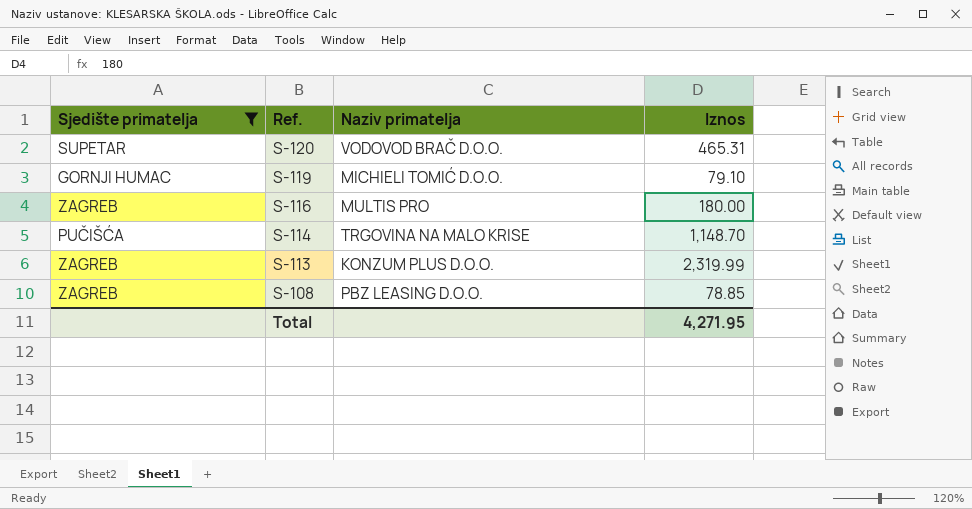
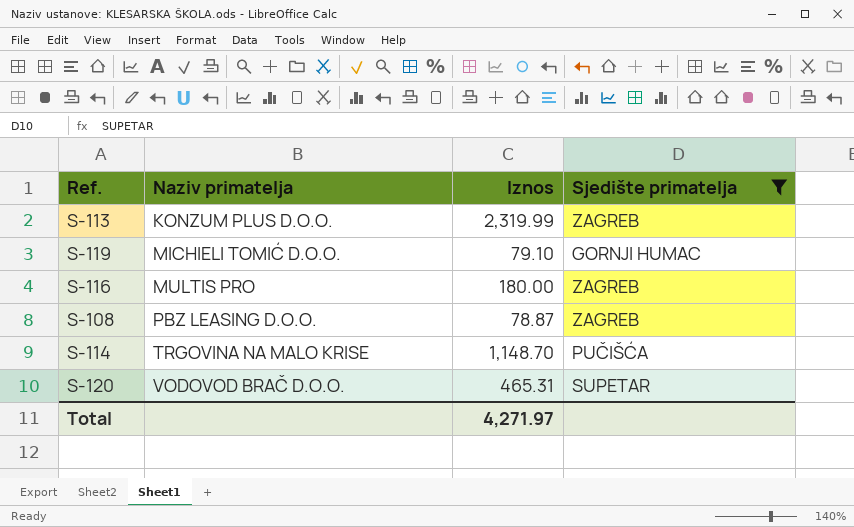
row order: Ref. descending -> Naziv primatelja ascending
column Sjedište primatelja | position: 1 -> 4
S-108 | Iznos: 78.85 -> 78.87
Total | Iznos: 4,271.95 -> 4,271.97

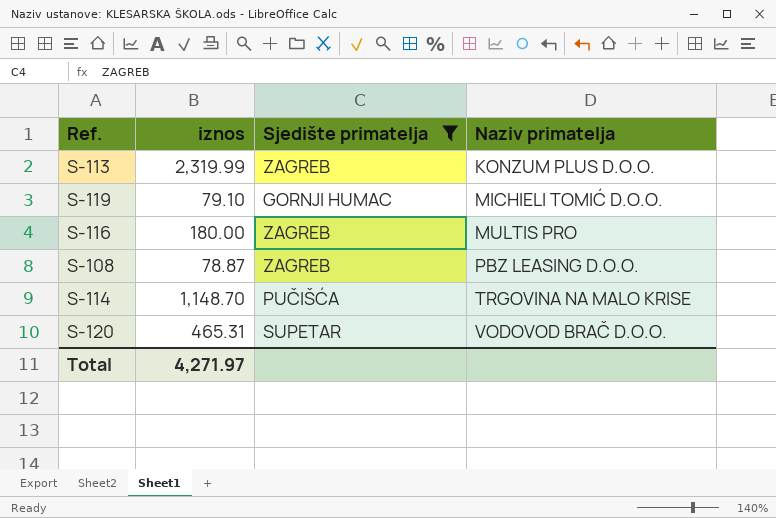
column name: Iznos -> iznos
column Naziv primatelja | position: 2 -> 4

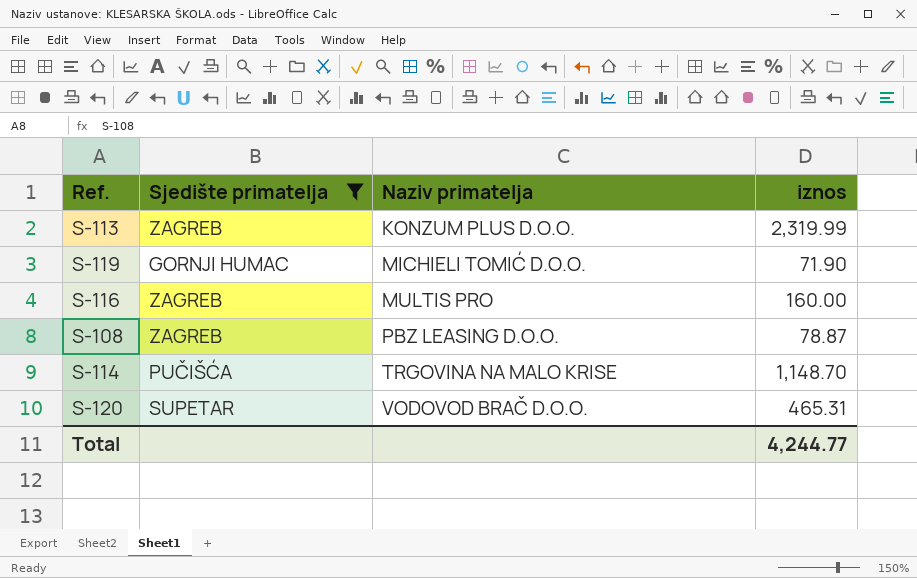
column iznos | position: 2 -> 4
S-119 | iznos: 79.10 -> 71.90
S-116 | iznos: 180.00 -> 160.00
Total | iznos: 4,271.97 -> 4,244.77

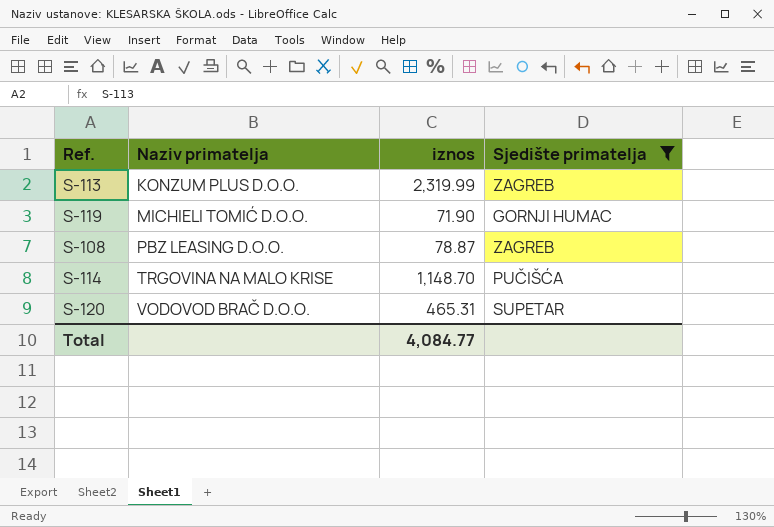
column Sjedište primatelja | position: 2 -> 4
row S-116: ZAGREB | MULTIS PRO | 160.00 -> none
Total | iznos: 4,244.77 -> 4,084.77

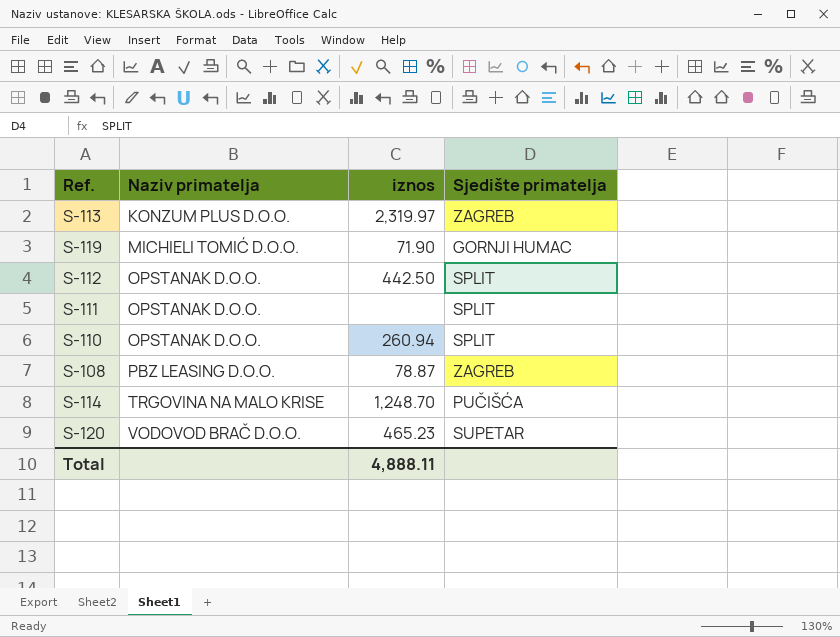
filter: Sjedište primatelja != SPLIT -> none
S-113 | iznos: 2,319.99 -> 2,319.97
S-114 | iznos: 1,148.70 -> 1,248.70
S-120 | iznos: 465.31 -> 465.23
Total | iznos: 4,084.77 -> 4,888.11

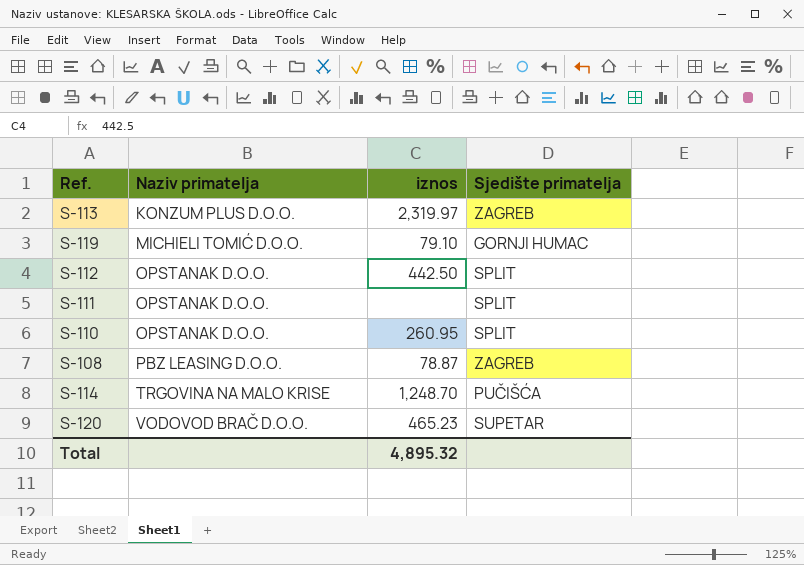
S-119 | iznos: 71.90 -> 79.10
S-110 | iznos: 260.94 -> 260.95
Total | iznos: 4,888.11 -> 4,895.32

